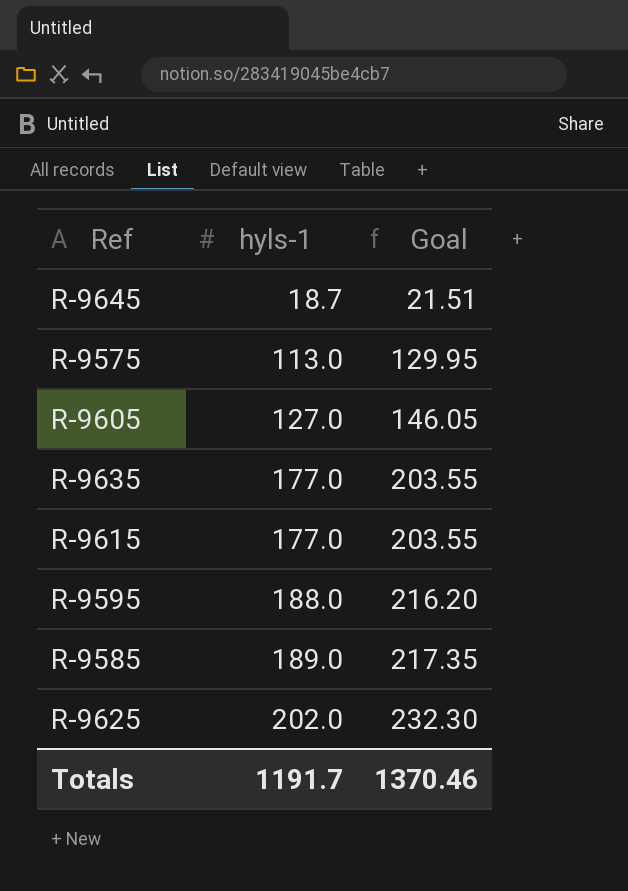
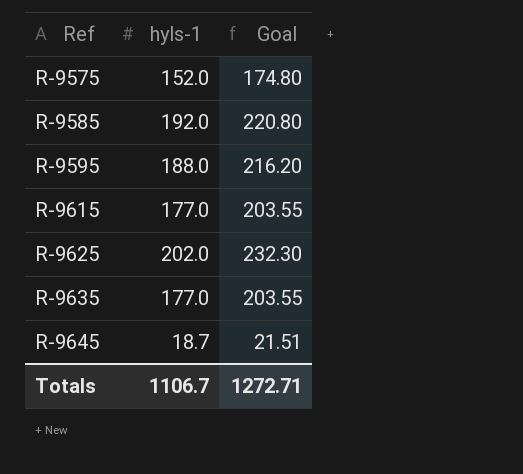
row order: hyls-1 ascending -> Ref ascending
row R-9605: 127.0 | 146.05 -> none
R-9575 | hyls-1: 113.0 -> 152.0
R-9575 | Goal: 129.95 -> 174.80
R-9585 | hyls-1: 189.0 -> 192.0
R-9585 | Goal: 217.35 -> 220.80
Totals | hyls-1: 1191.7 -> 1106.7
Totals | Goal: 1370.46 -> 1272.71

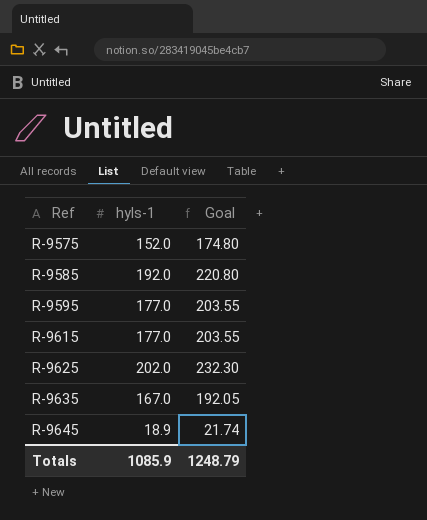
R-9595 | hyls-1: 188.0 -> 177.0
R-9595 | Goal: 216.20 -> 203.55
R-9635 | hyls-1: 177.0 -> 167.0
R-9635 | Goal: 203.55 -> 192.05
R-9645 | hyls-1: 18.7 -> 18.9
R-9645 | Goal: 21.51 -> 21.74
Totals | hyls-1: 1106.7 -> 1085.9
Totals | Goal: 1272.71 -> 1248.79

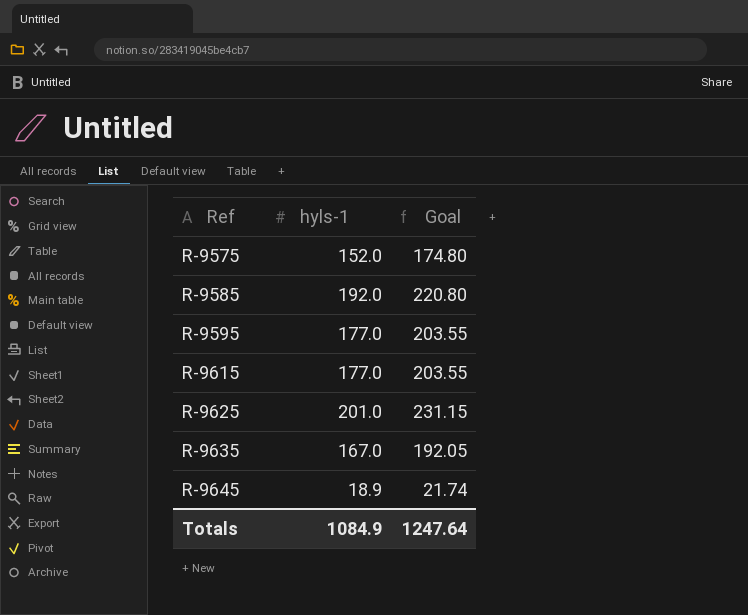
R-9625 | hyls-1: 202.0 -> 201.0
R-9625 | Goal: 232.30 -> 231.15
Totals | hyls-1: 1085.9 -> 1084.9
Totals | Goal: 1248.79 -> 1247.64

